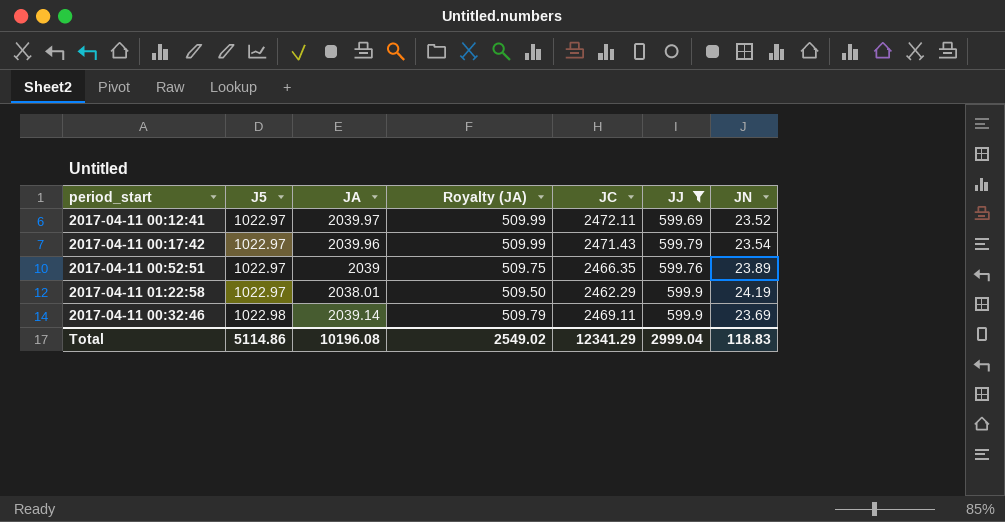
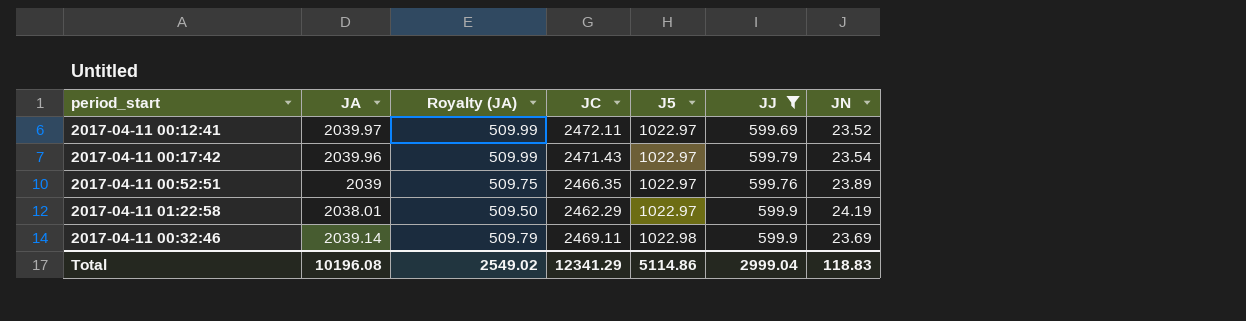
column J5 | position: 2 -> 5

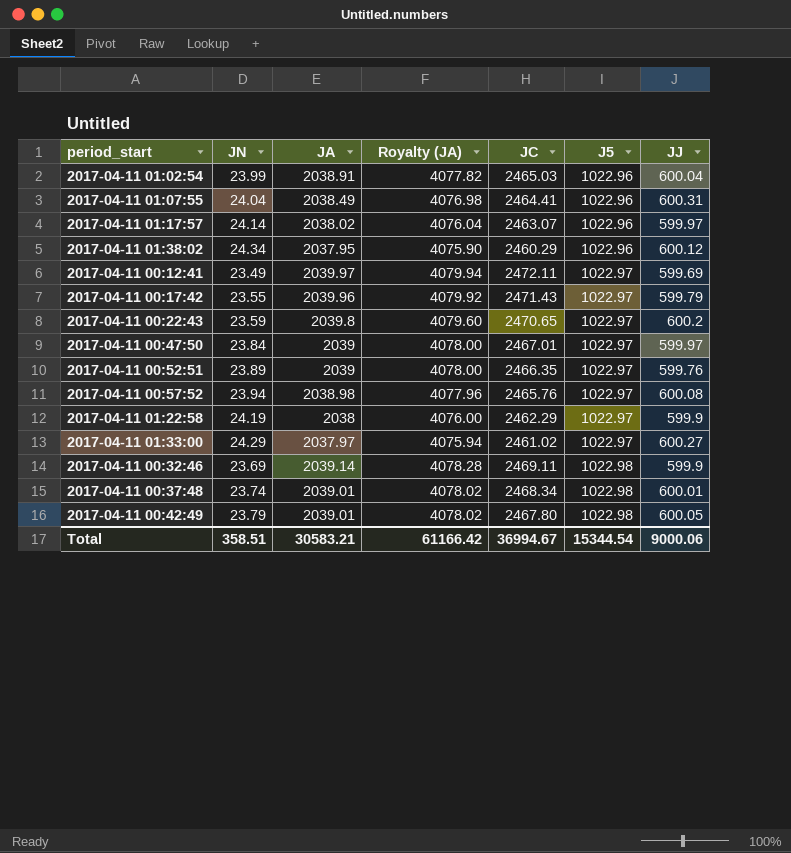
filter: JJ <= 599.9 -> none
column JN | position: 7 -> 2
column Royalty (JA) | formula: [JA] * 0.25 -> [JA] * 2
2017-04-11 00:12:41 | JN: 23.52 -> 23.49
2017-04-11 00:17:42 | JN: 23.54 -> 23.55
2017-04-11 01:22:58 | JA: 2038.01 -> 2038
Total | JN: 118.83 -> 358.51
Total | JA: 10196.08 -> 30583.21
Total | Royalty (JA): 2549.02 -> 61166.42
Total | JC: 12341.29 -> 36994.67
Total | J5: 5114.86 -> 15344.54
Total | JJ: 2999.04 -> 9000.06

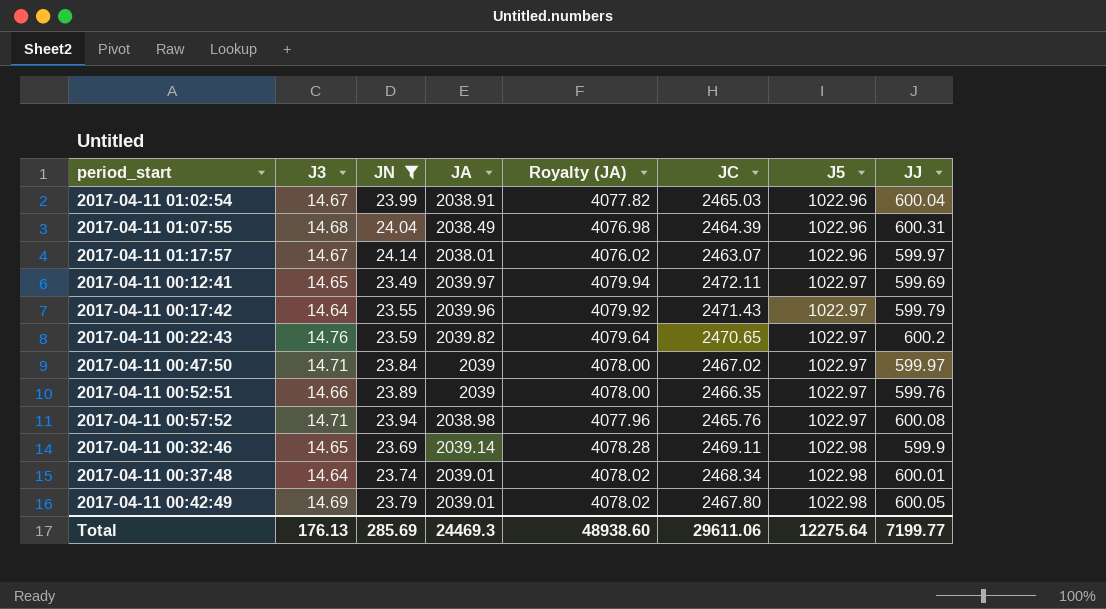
filter: none -> JN <= 24.14
column J3 | position: none -> 2
2017-04-11 01:07:55 | JC: 2464.41 -> 2464.39
2017-04-11 01:17:57 | JA: 2038.02 -> 2038.01
2017-04-11 01:17:57 | Royalty (JA): 4076.04 -> 4076.02
2017-04-11 00:22:43 | JA: 2039.8 -> 2039.82
2017-04-11 00:22:43 | Royalty (JA): 4079.60 -> 4079.64
2017-04-11 00:47:50 | JC: 2467.01 -> 2467.02
Total | JN: 358.51 -> 285.69
Total | JA: 30583.21 -> 24469.3
Total | Royalty (JA): 61166.42 -> 48938.60
Total | JC: 36994.67 -> 29611.06
Total | J5: 15344.54 -> 12275.64
Total | JJ: 9000.06 -> 7199.77

